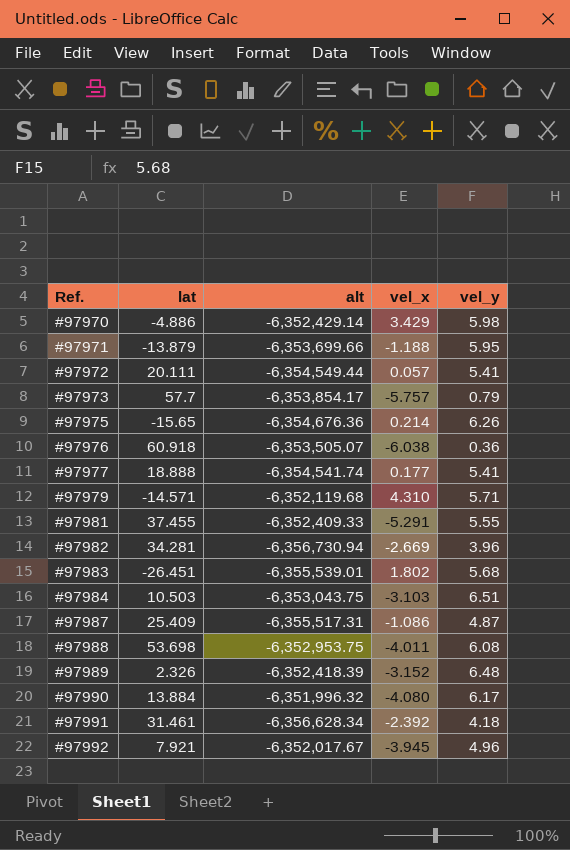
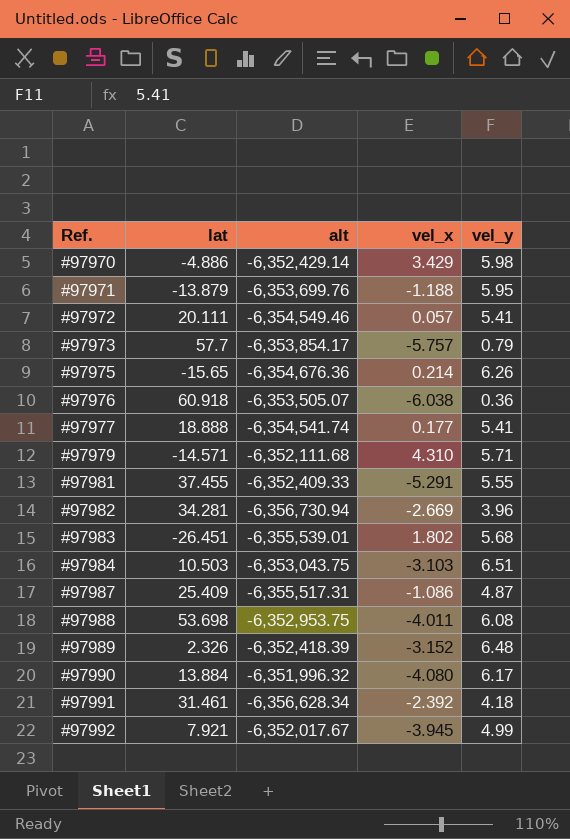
#97971 | alt: -6,353,699.66 -> -6,353,699.76
#97972 | alt: -6,354,549.44 -> -6,354,549.46
#97979 | alt: -6,352,119.68 -> -6,352,111.68
#97992 | vel_y: 4.96 -> 4.99

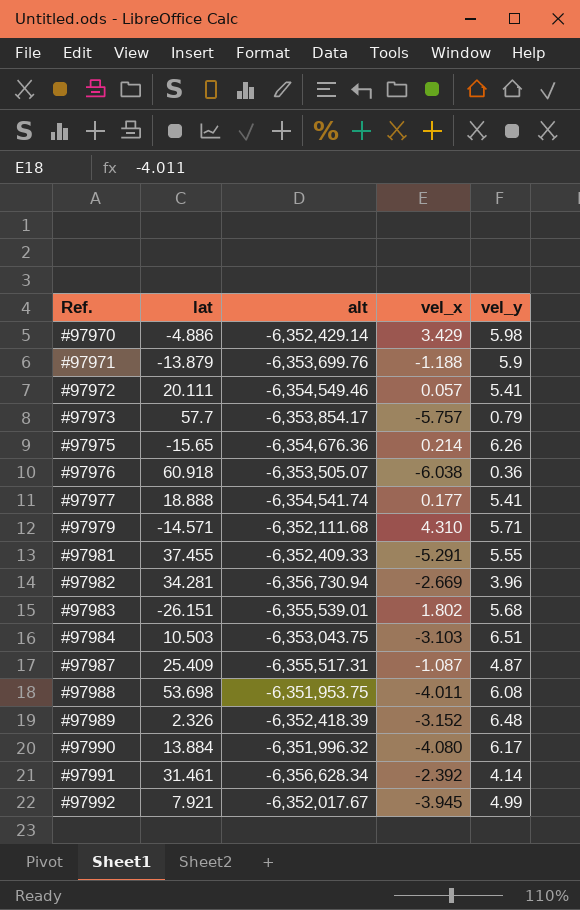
#97971 | vel_y: 5.95 -> 5.9
#97983 | lat: -26.451 -> -26.151
#97987 | vel_x: -1.086 -> -1.087
#97988 | alt: -6,352,953.75 -> -6,351,953.75
#97991 | vel_y: 4.18 -> 4.14

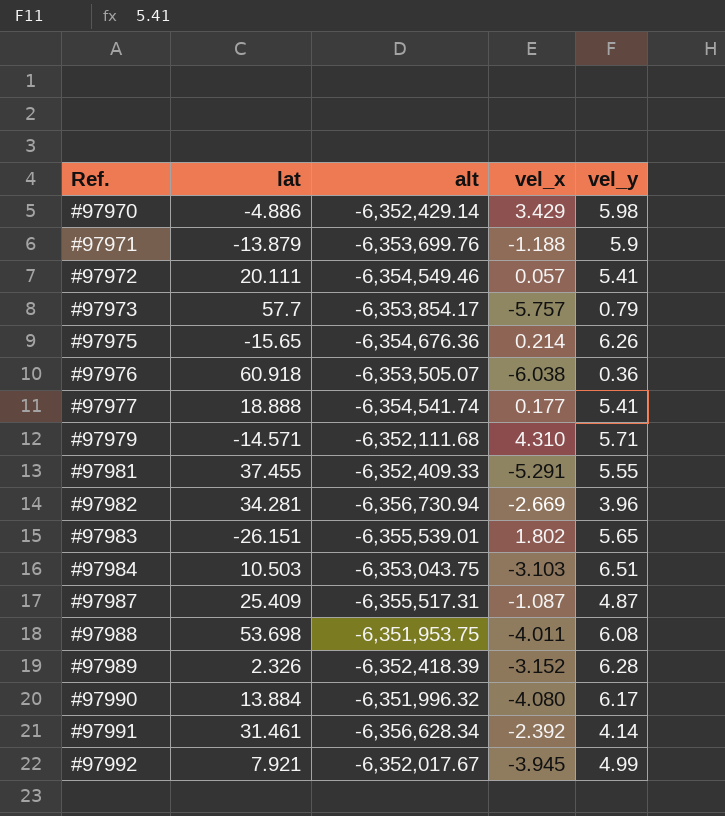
#97983 | vel_y: 5.68 -> 5.65
#97989 | vel_y: 6.48 -> 6.28

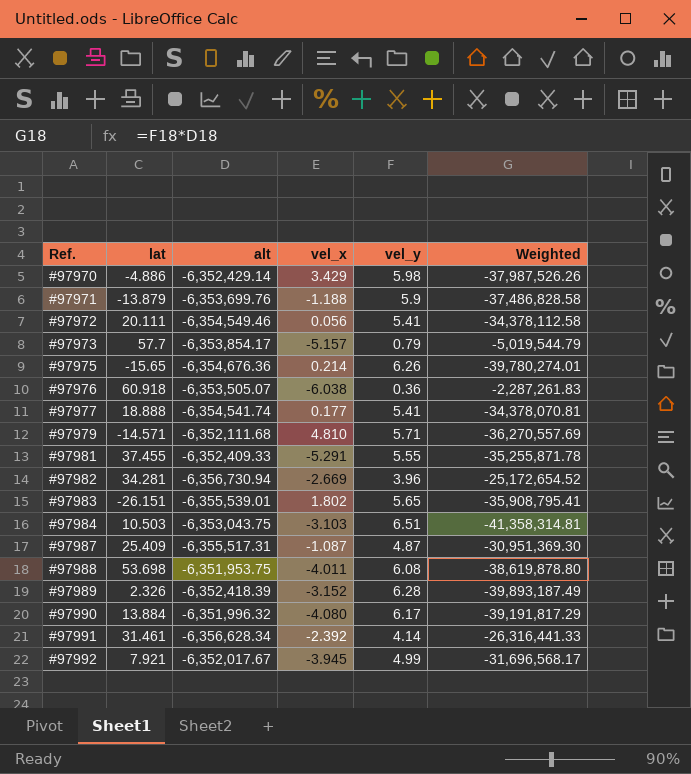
column Weighted | formula: none -> [alt] * [vel_y]
#97972 | vel_x: 0.057 -> 0.056
#97973 | vel_x: -5.757 -> -5.157
#97979 | vel_x: 4.310 -> 4.810

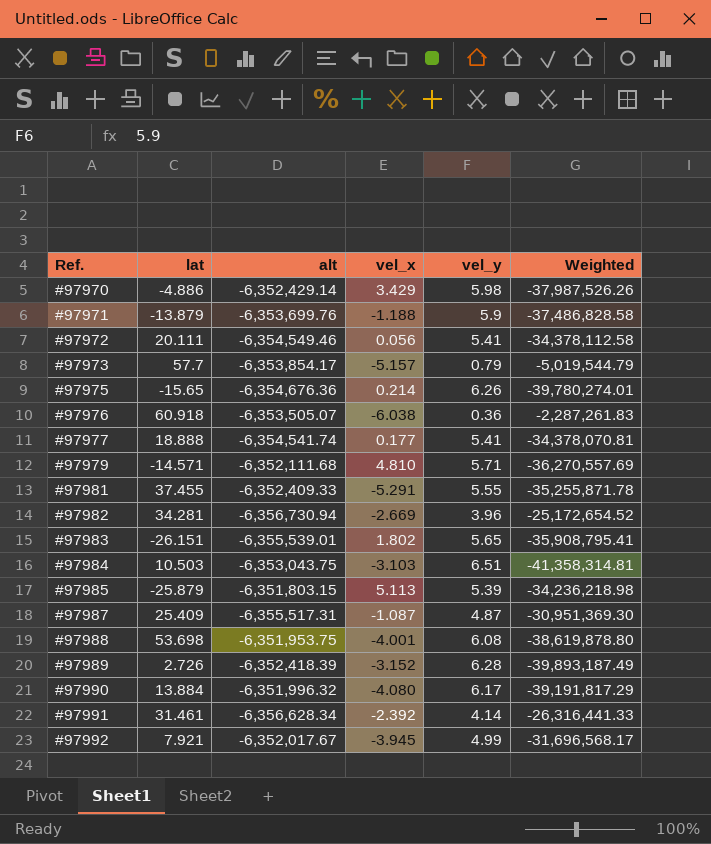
row #97985: none -> -25.879 | -6,351,803.15 | 5.113 | 5.39 | -34,236,218.98
#97988 | vel_x: -4.011 -> -4.001
#97989 | lat: 2.326 -> 2.726

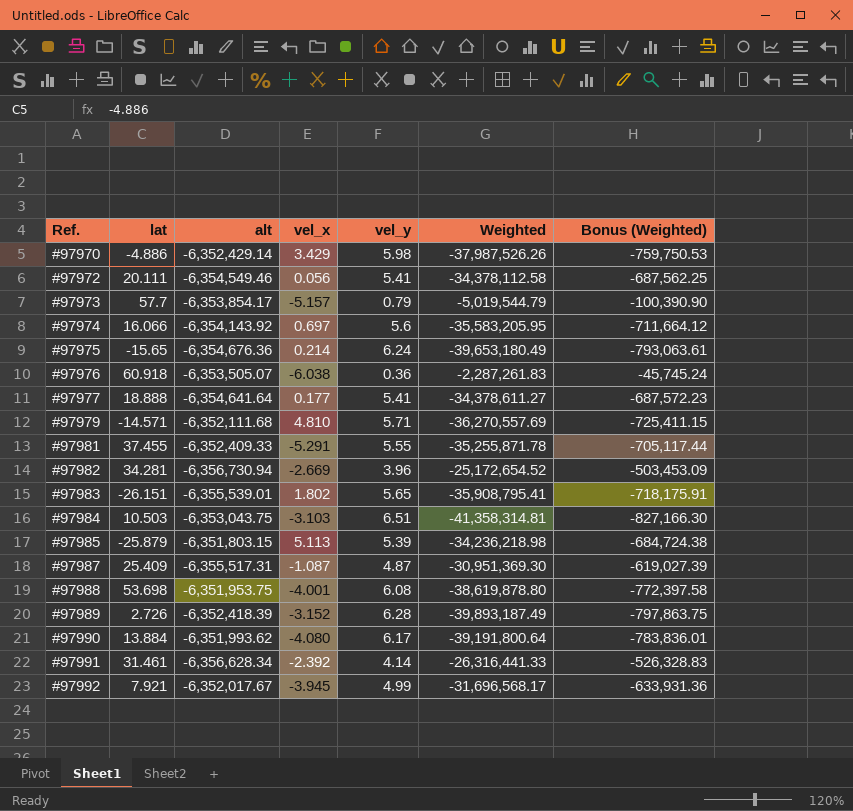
column Bonus (Weighted) | formula: none -> [Weighted] * 0.02
row #97971: -13.879 | -6,353,699.76 | -1.188 | 5.9 | -37,486,828.58 -> none
row #97974: none -> 16.066 | -6,354,143.92 | 0.697 | 5.6 | -35,583,205.95 | -711,664.12
#97975 | vel_y: 6.26 -> 6.24
#97975 | Weighted: -39,780,274.01 -> -39,653,180.49
#97977 | alt: -6,354,541.74 -> -6,354,641.64
#97977 | Weighted: -34,378,070.81 -> -34,378,611.27
#97990 | alt: -6,351,996.32 -> -6,351,993.62
#97990 | Weighted: -39,191,817.29 -> -39,191,800.64

